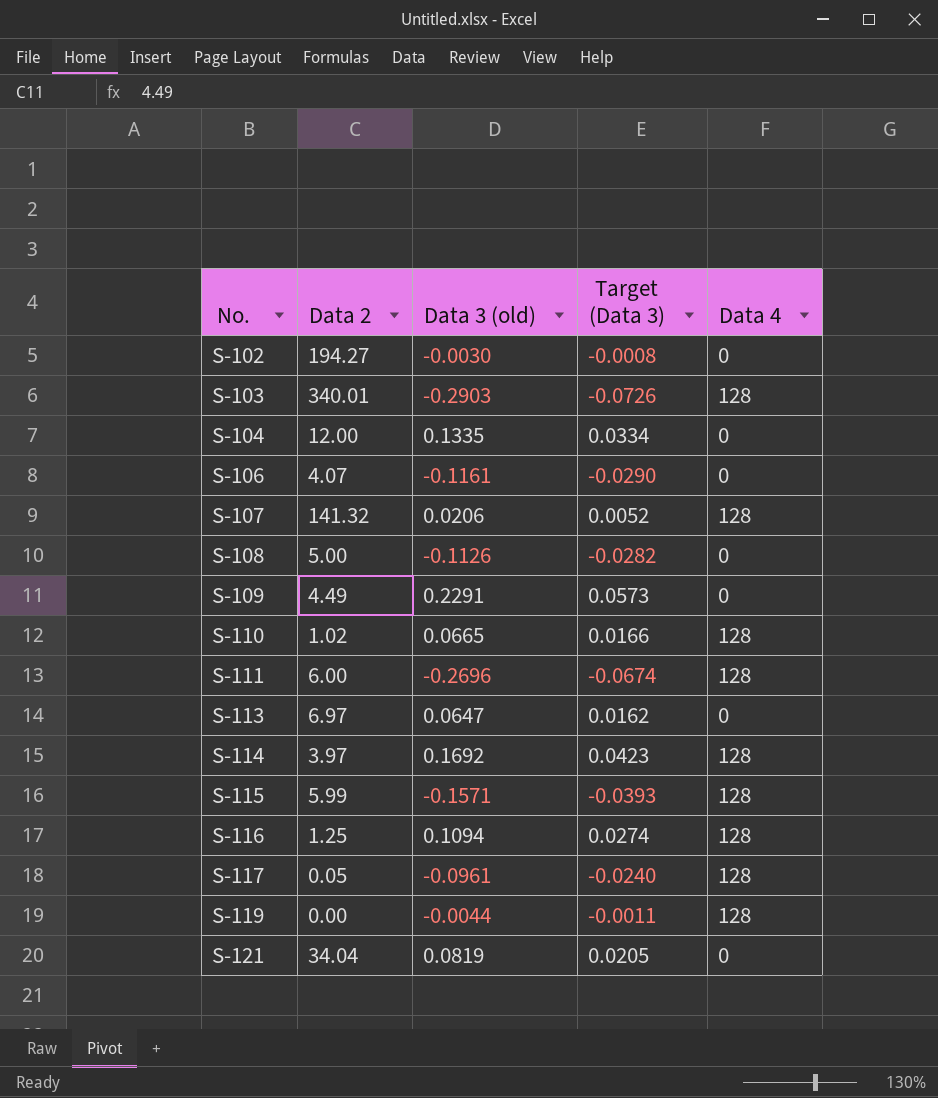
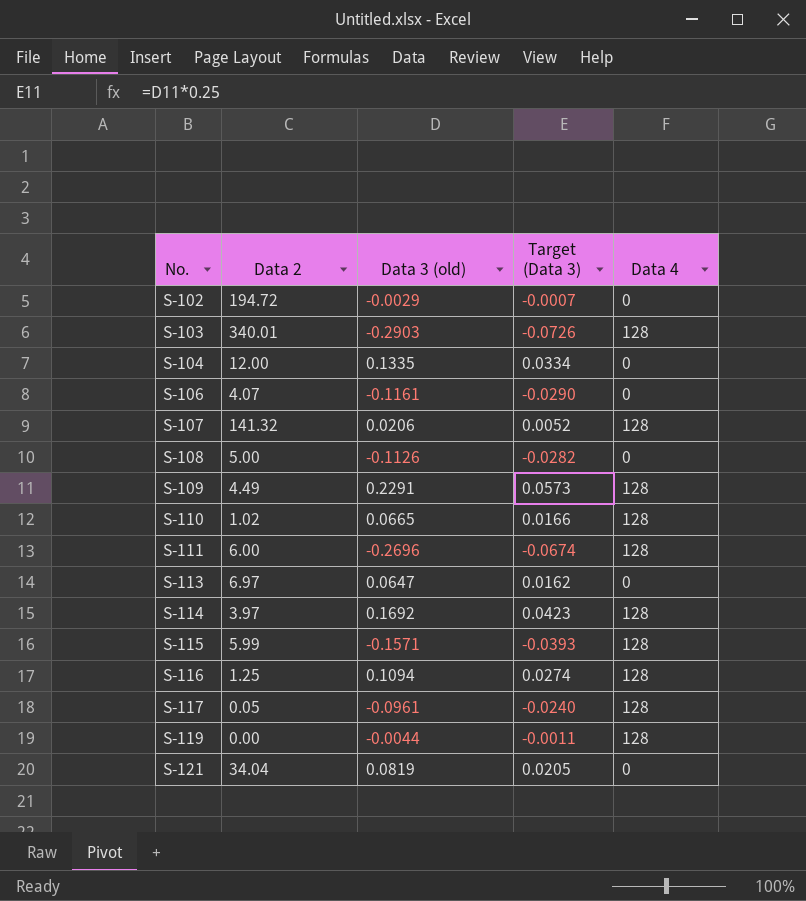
S-102 | Data 2: 194.27 -> 194.72
S-102 | Data 3 (old): -0.0030 -> -0.0029
S-102 | Target (Data 3): -0.0008 -> -0.0007
S-109 | Data 4: 0 -> 128

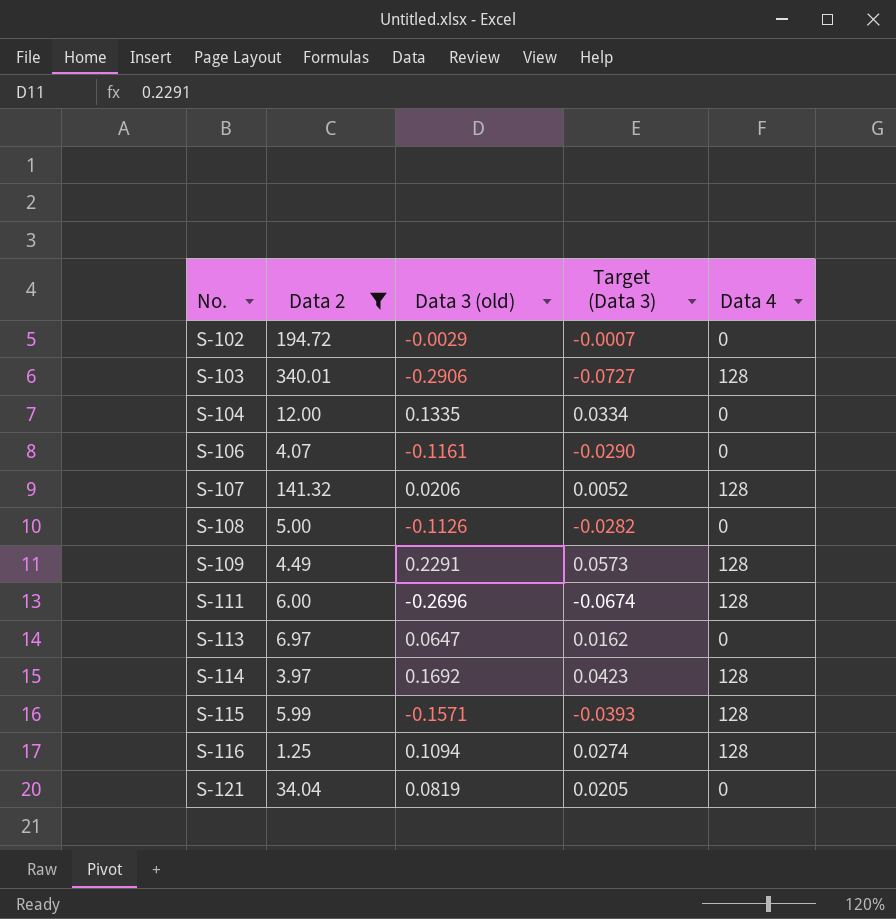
filter: none -> Data 2 >= 1.25
S-103 | Data 3 (old): -0.2903 -> -0.2906
S-103 | Target (Data 3): -0.0726 -> -0.0727

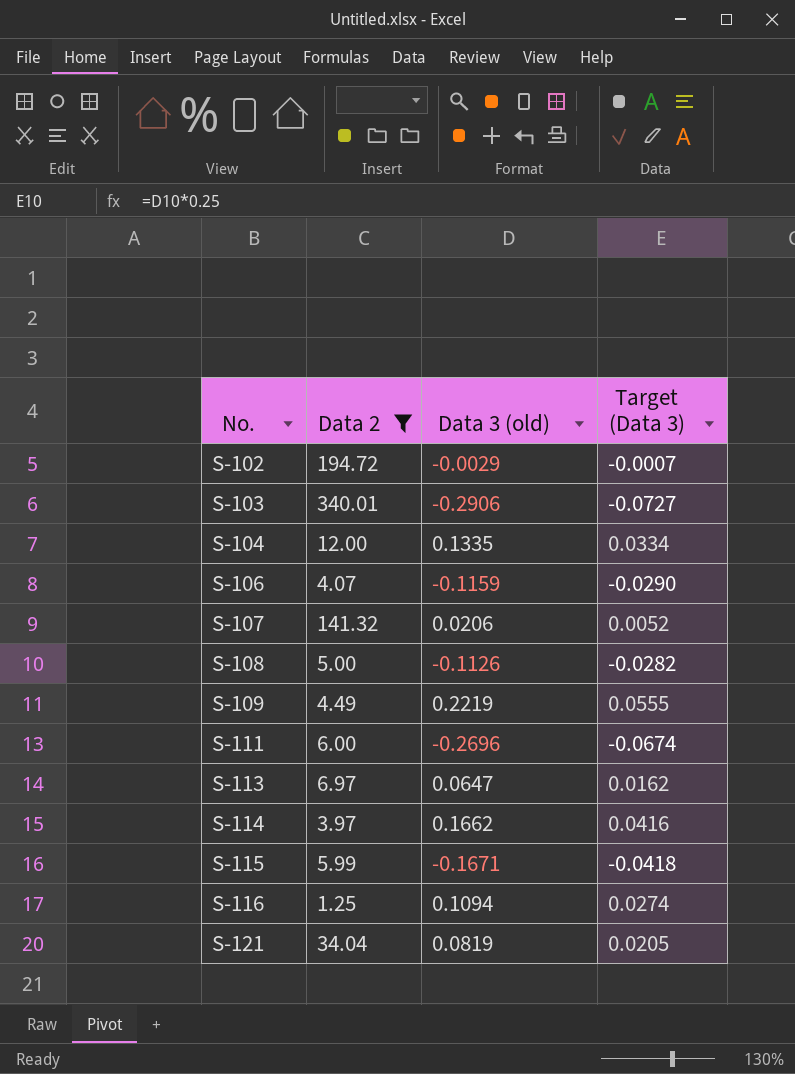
column Data 4 | position: 5 -> none
S-106 | Data 3 (old): -0.1161 -> -0.1159
S-109 | Data 3 (old): 0.2291 -> 0.2219
S-109 | Target (Data 3): 0.0573 -> 0.0555
S-114 | Data 3 (old): 0.1692 -> 0.1662
S-114 | Target (Data 3): 0.0423 -> 0.0416
S-115 | Data 3 (old): -0.1571 -> -0.1671
S-115 | Target (Data 3): -0.0393 -> -0.0418

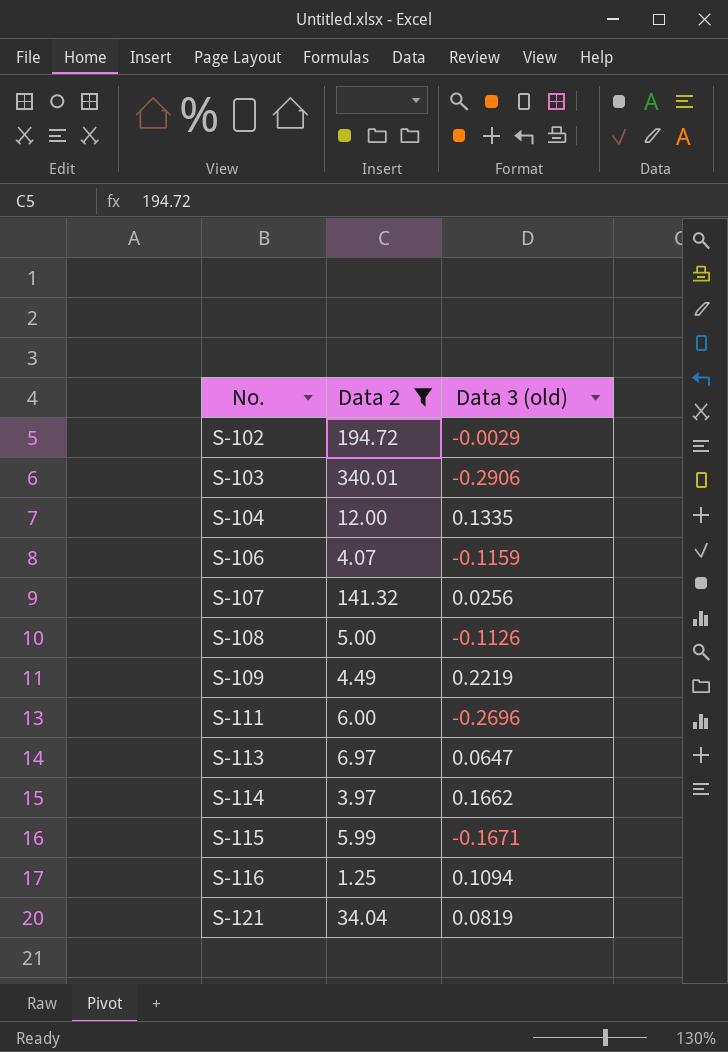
column Target (Data 3) | formula: [Data 3 (old)] * 0.25 -> none
S-107 | Data 3 (old): 0.0206 -> 0.0256

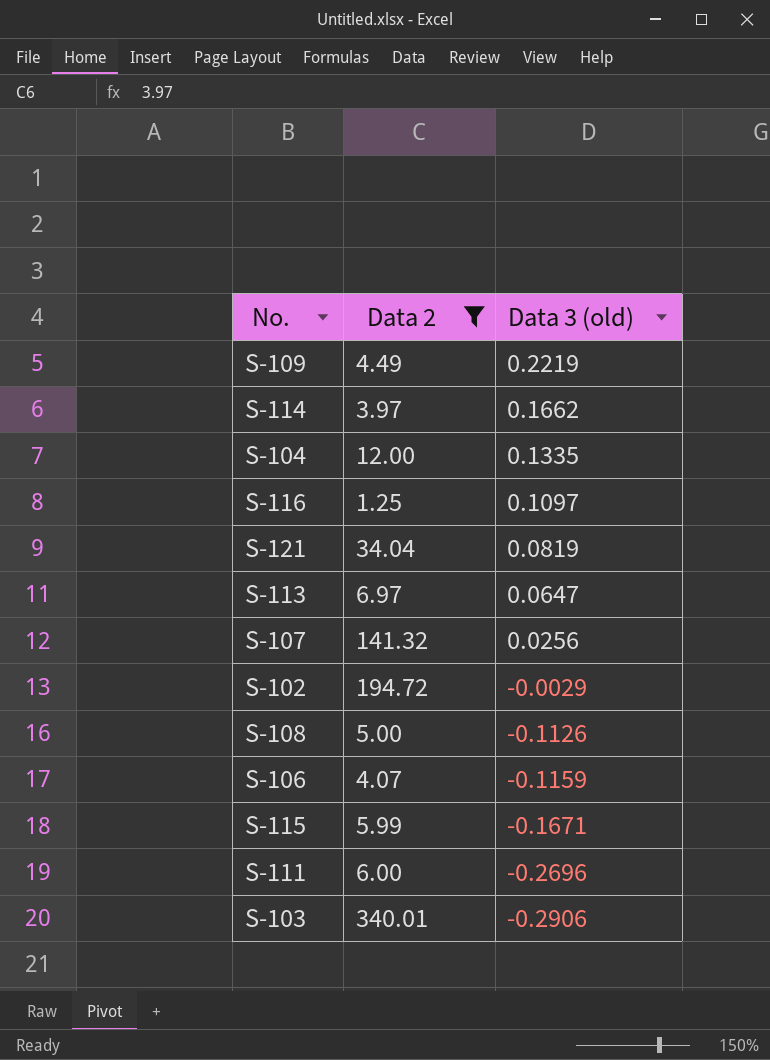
row order: No. ascending -> Data 3 (old) descending
S-116 | Data 3 (old): 0.1094 -> 0.1097

